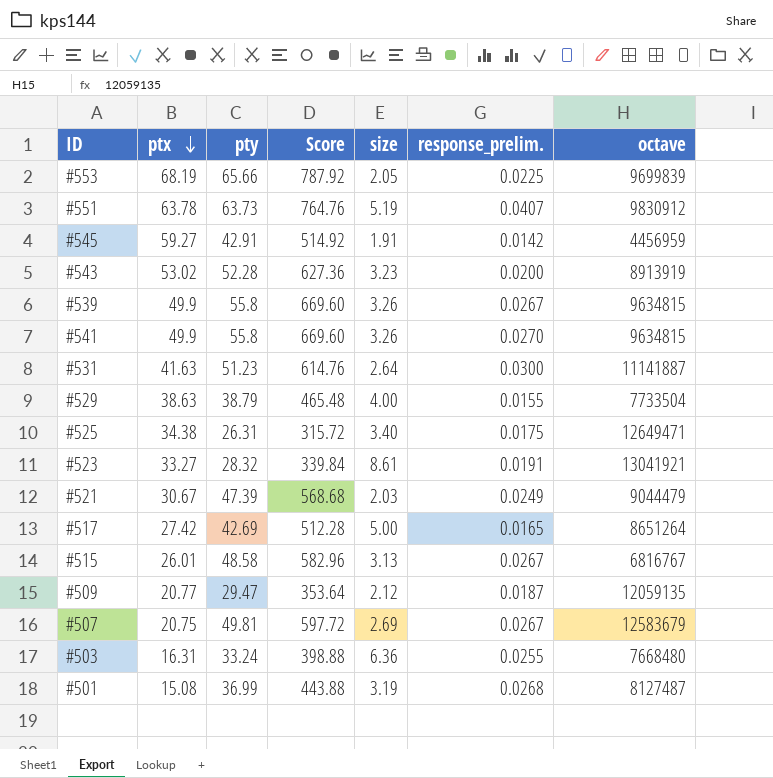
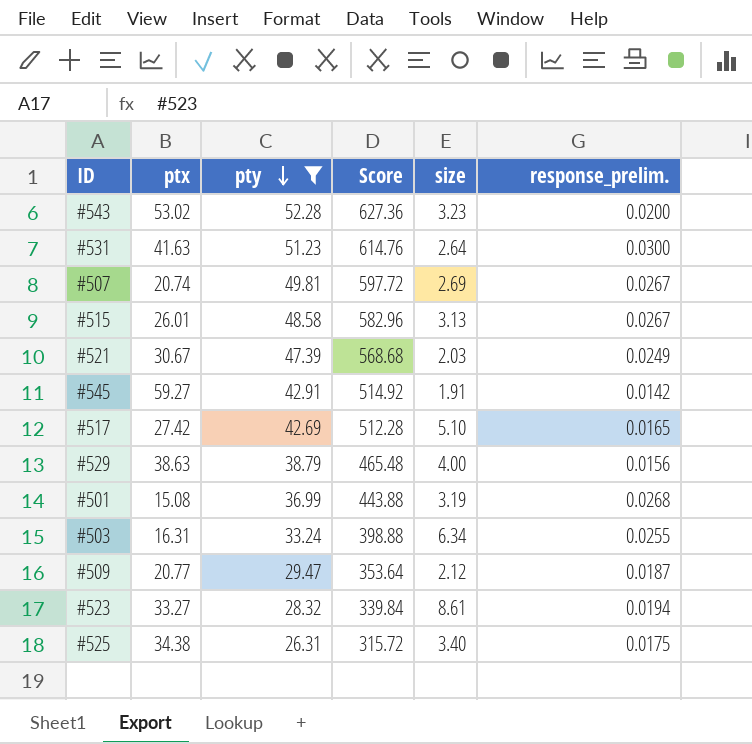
filter: none -> pty <= 52.28
row order: ptx descending -> pty descending
column octave | position: 7 -> none
#507 | ptx: 20.75 -> 20.74
#517 | size: 5.00 -> 5.10
#529 | response_prelim.: 0.0155 -> 0.0156
#503 | size: 6.36 -> 6.34
#523 | response_prelim.: 0.0191 -> 0.0194

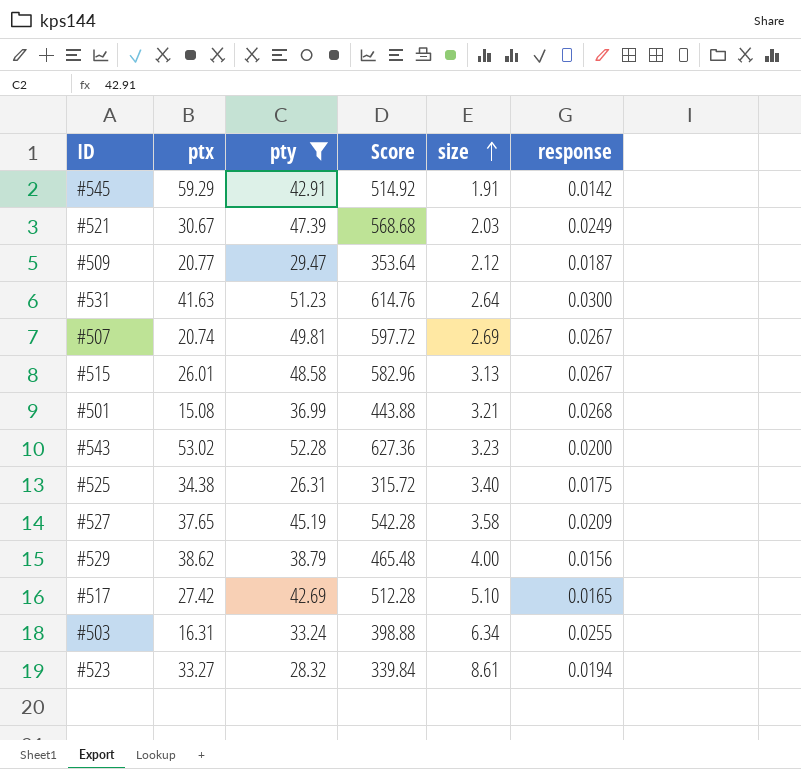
row order: pty descending -> size ascending
column name: response_prelim. -> response
#545 | ptx: 59.27 -> 59.29
#501 | size: 3.19 -> 3.21
row #527: none -> 37.65 | 45.19 | 542.28 | 3.58 | 0.0209
#529 | ptx: 38.63 -> 38.62

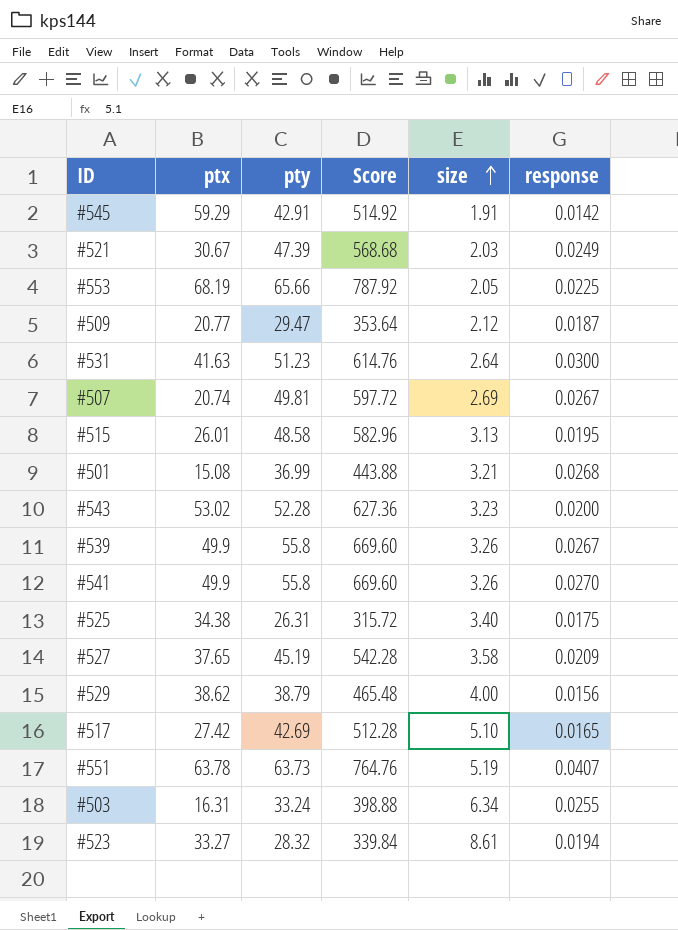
filter: pty <= 52.28 -> none
#515 | response: 0.0267 -> 0.0195

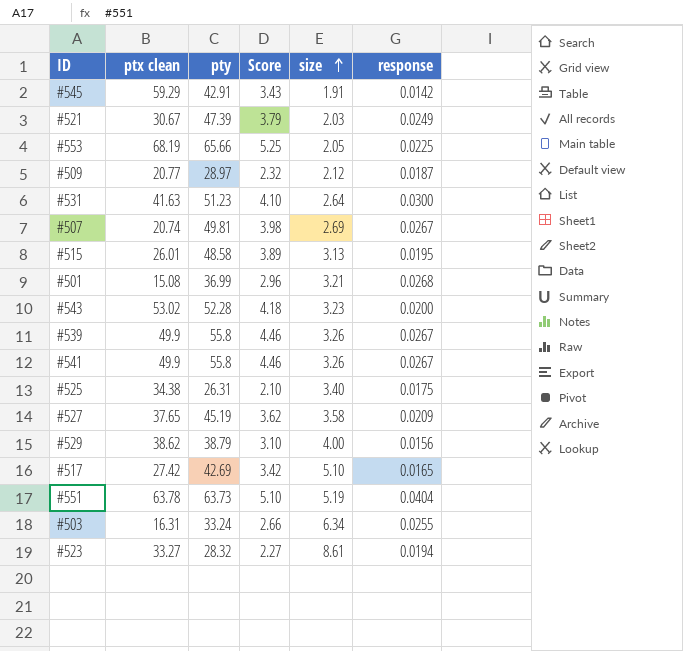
column name: ptx -> ptx clean
column Score | formula: [pty] * 12 -> [pty] * 0.08
#509 | pty: 29.47 -> 28.97
#541 | response: 0.0270 -> 0.0267
#551 | response: 0.0407 -> 0.0404

